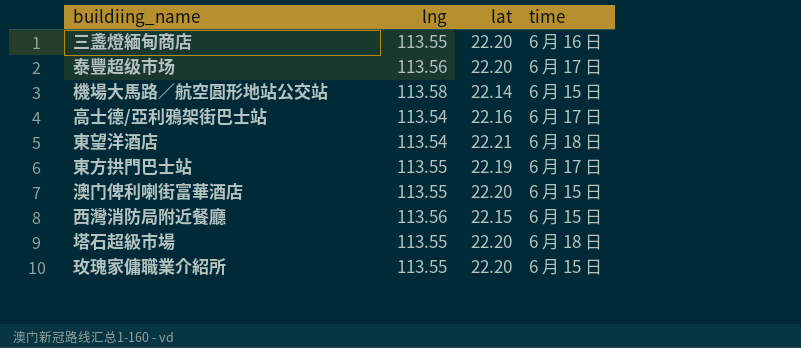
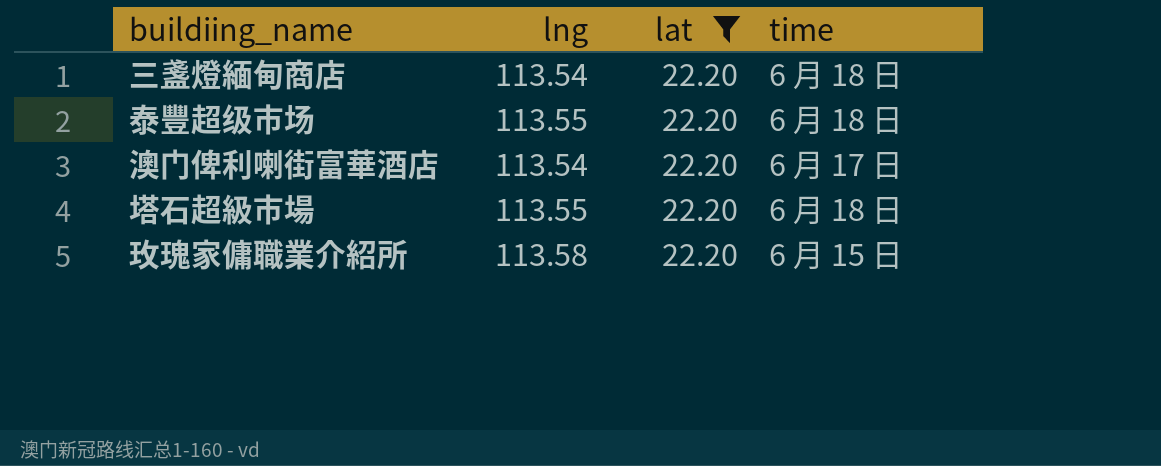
filter: none -> lat = 22.20
三盞燈緬甸商店 | lng: 113.55 -> 113.54
三盞燈緬甸商店 | time: 6 月 16 日 -> 6 月 18 日
泰豐超级市场 | lng: 113.56 -> 113.55
泰豐超级市场 | time: 6 月 17 日 -> 6 月 18 日
澳门俾利喇街富華酒店 | lng: 113.55 -> 113.54
澳门俾利喇街富華酒店 | time: 6 月 15 日 -> 6 月 17 日
玫瑰家傭職業介紹所 | lng: 113.55 -> 113.58

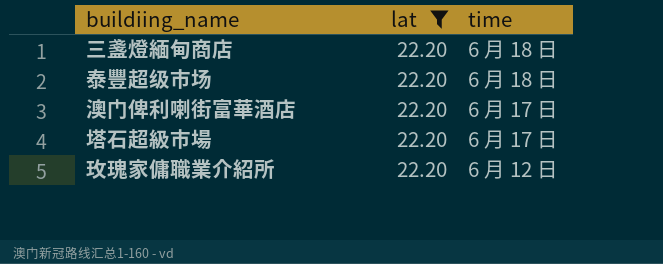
column lng | position: 2 -> none
塔石超級巿場 | time: 6 月 18 日 -> 6 月 17 日
玫瑰家傭職業介紹所 | time: 6 月 15 日 -> 6 月 12 日

